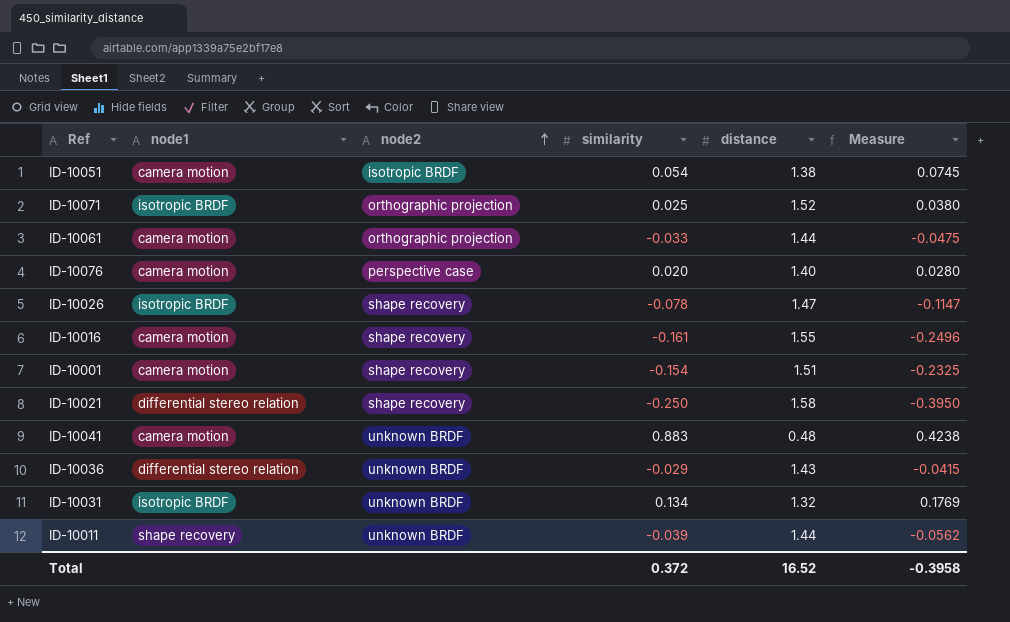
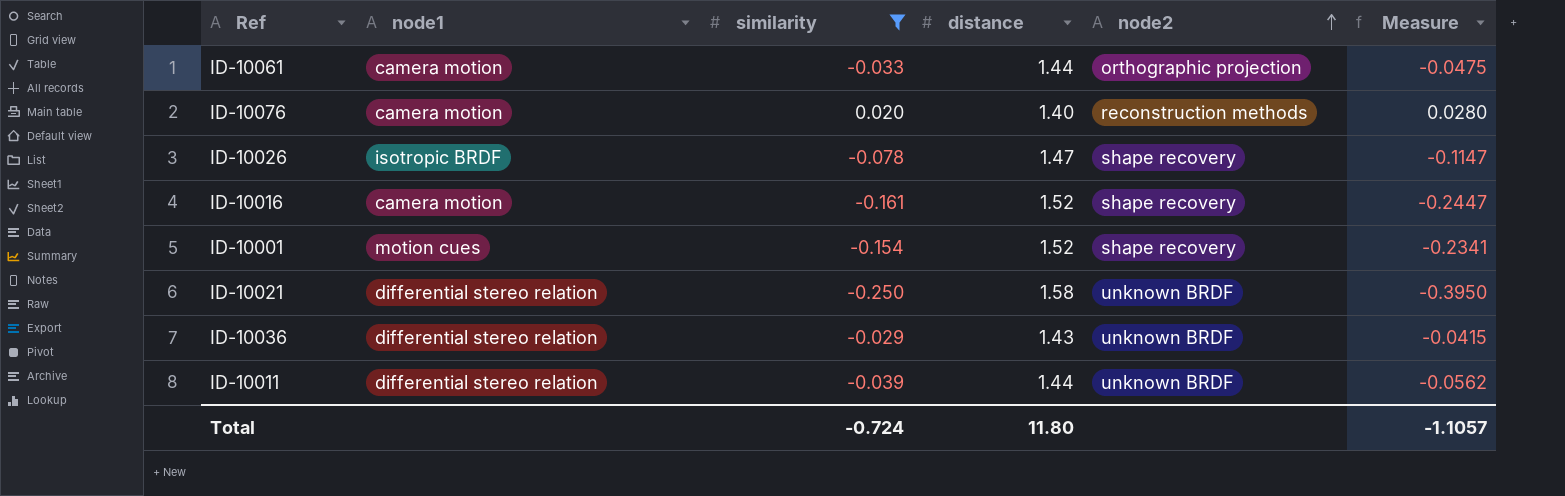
filter: none -> similarity <= 0.020
column node2 | position: 3 -> 5
ID-10076 | node2: perspective case -> reconstruction methods
ID-10016 | distance: 1.55 -> 1.52
ID-10016 | Measure: -0.2496 -> -0.2447
ID-10001 | node1: camera motion -> motion cues
ID-10001 | distance: 1.51 -> 1.52
ID-10001 | Measure: -0.2325 -> -0.2341
ID-10021 | node2: shape recovery -> unknown BRDF
ID-10011 | node1: shape recovery -> differential stereo relation
Total | similarity: 0.372 -> -0.724
Total | distance: 16.52 -> 11.80
Total | Measure: -0.3958 -> -1.1057

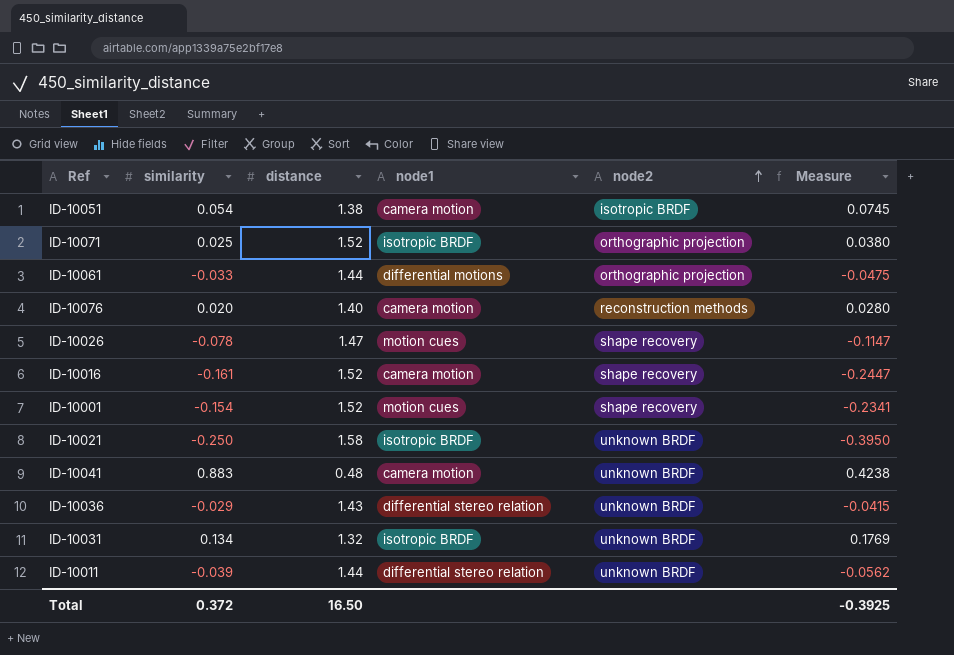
filter: similarity <= 0.020 -> none
column node1 | position: 2 -> 4
ID-10061 | node1: camera motion -> differential motions
ID-10026 | node1: isotropic BRDF -> motion cues
ID-10021 | node1: differential stereo relation -> isotropic BRDF
Total | similarity: -0.724 -> 0.372
Total | distance: 11.80 -> 16.50
Total | Measure: -1.1057 -> -0.3925

